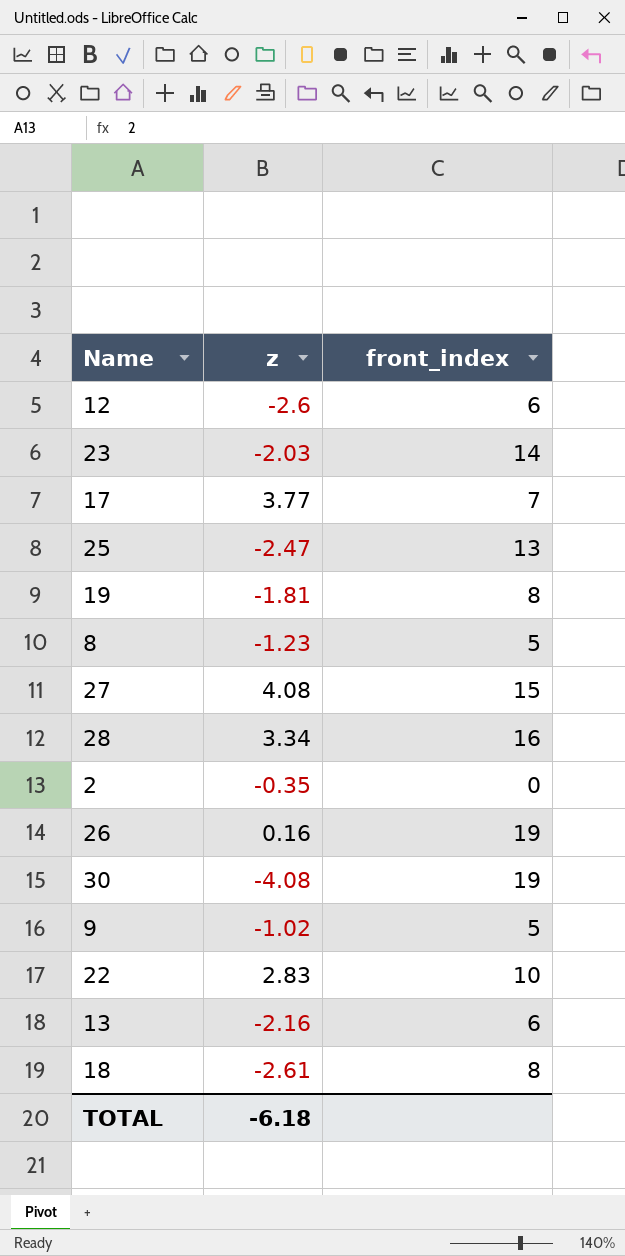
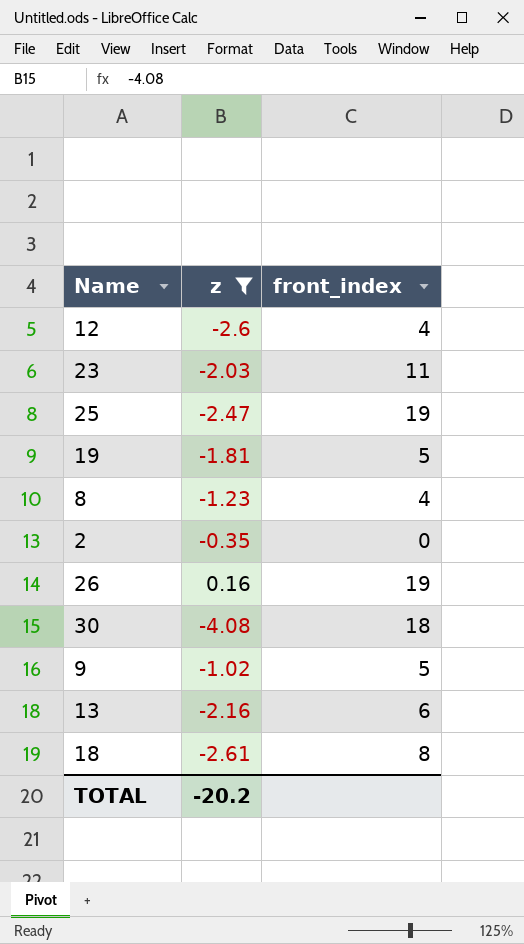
filter: none -> z <= 0.16
12 | front_index: 6 -> 4
23 | front_index: 14 -> 11
25 | front_index: 13 -> 19
19 | front_index: 8 -> 5
8 | front_index: 5 -> 4
30 | front_index: 19 -> 18
TOTAL | z: -6.18 -> -20.2

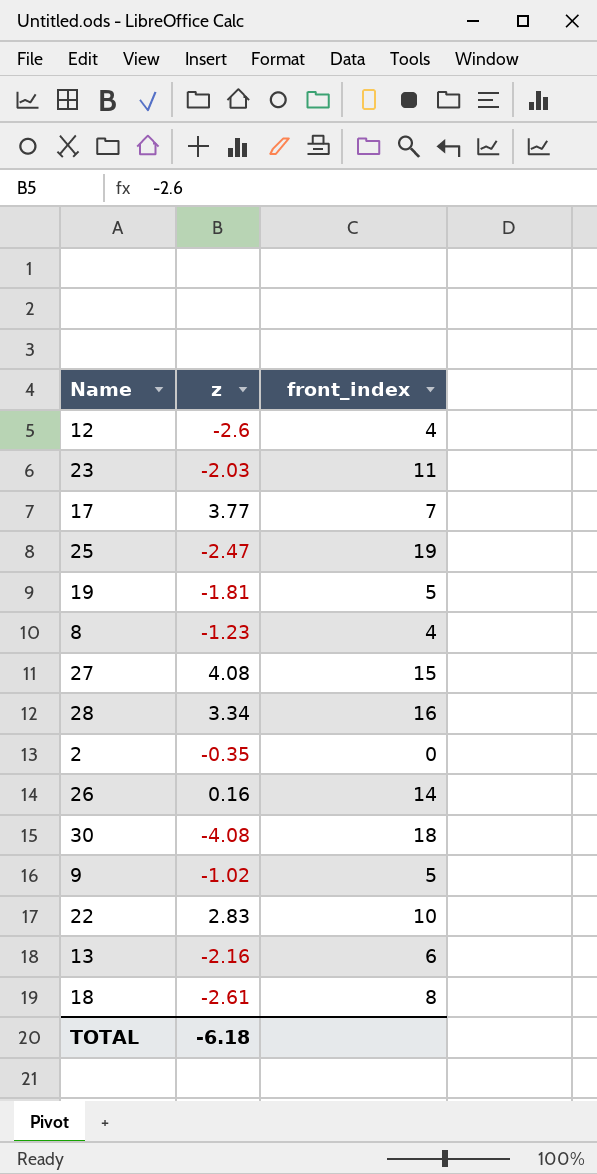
filter: z <= 0.16 -> none
26 | front_index: 19 -> 14
TOTAL | z: -20.2 -> -6.18

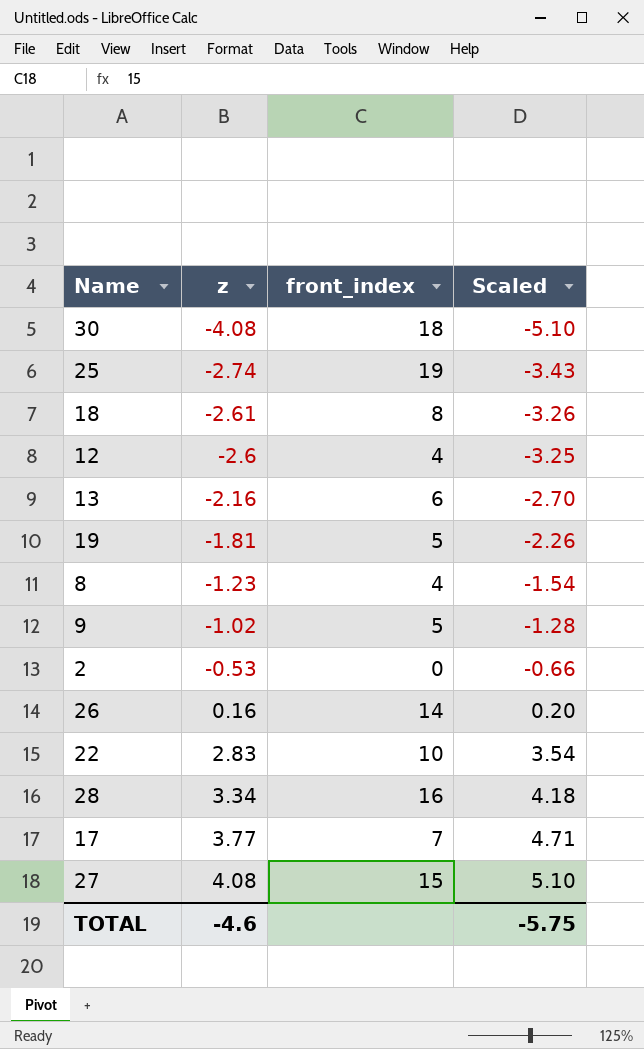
row order: none -> z ascending
column Scaled | formula: none -> [z] * 1.25
row 23: -2.03 | 11 -> none
25 | z: -2.47 -> -2.74
2 | z: -0.35 -> -0.53
TOTAL | z: -6.18 -> -4.6

